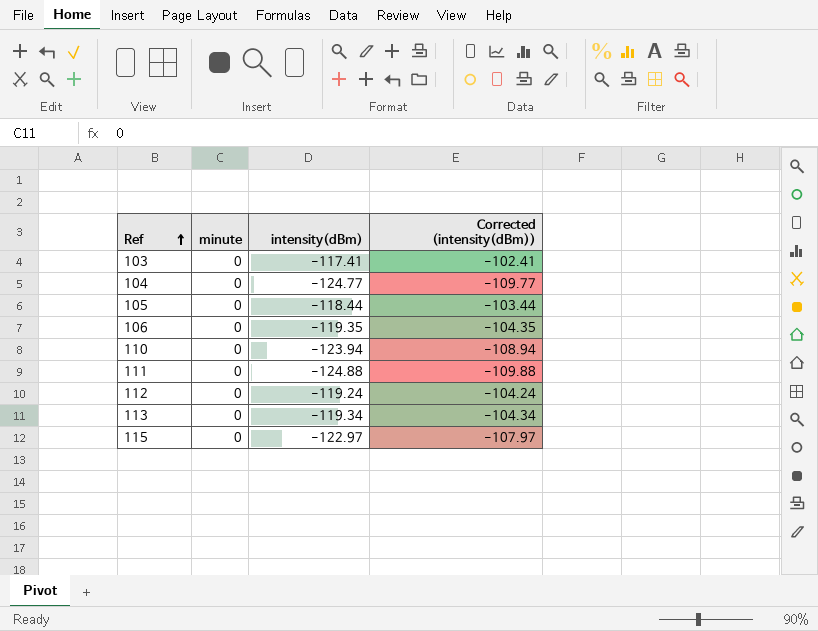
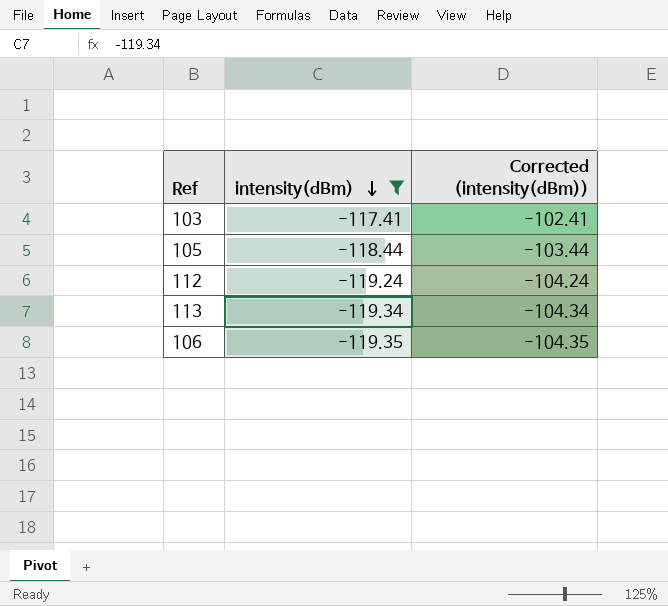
filter: none -> intensity(dBm) >= -119.35
row order: Ref ascending -> intensity(dBm) descending
column minute | position: 2 -> none

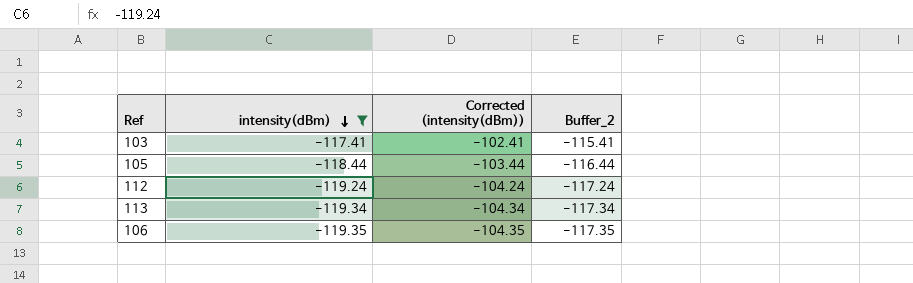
column Buffer_2 | formula: none -> [intensity(dBm)] + 2

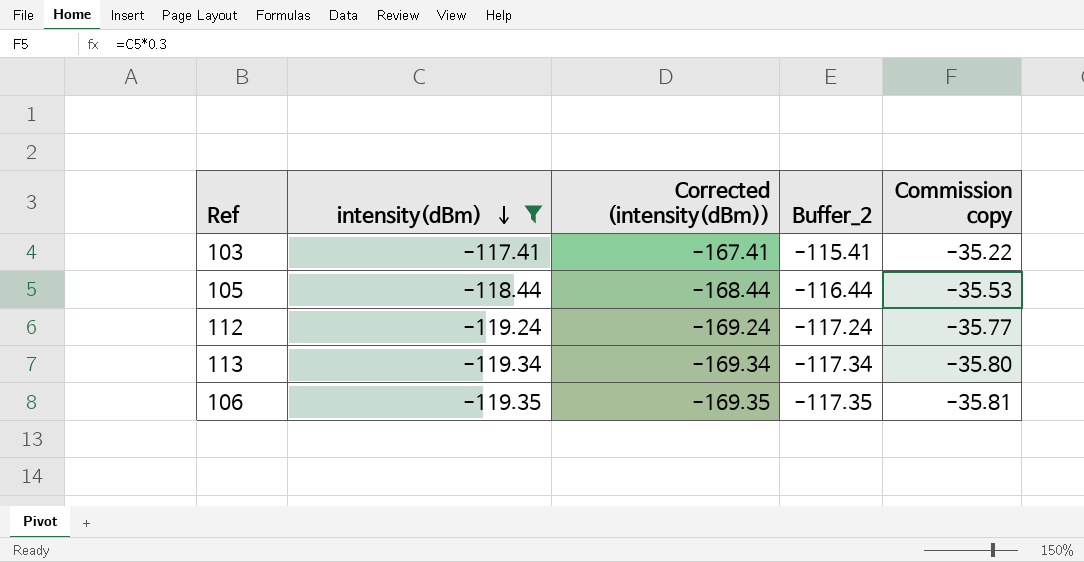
column Corrected (intensity(dBm)) | formula: [intensity(dBm)] + 15 -> [intensity(dBm)] - 50
column Commission copy | formula: none -> [intensity(dBm)] * 0.3

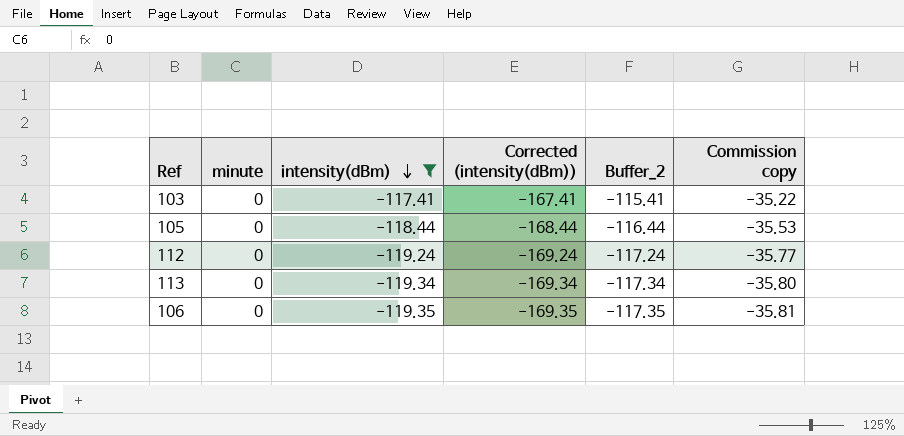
column minute | position: none -> 2

